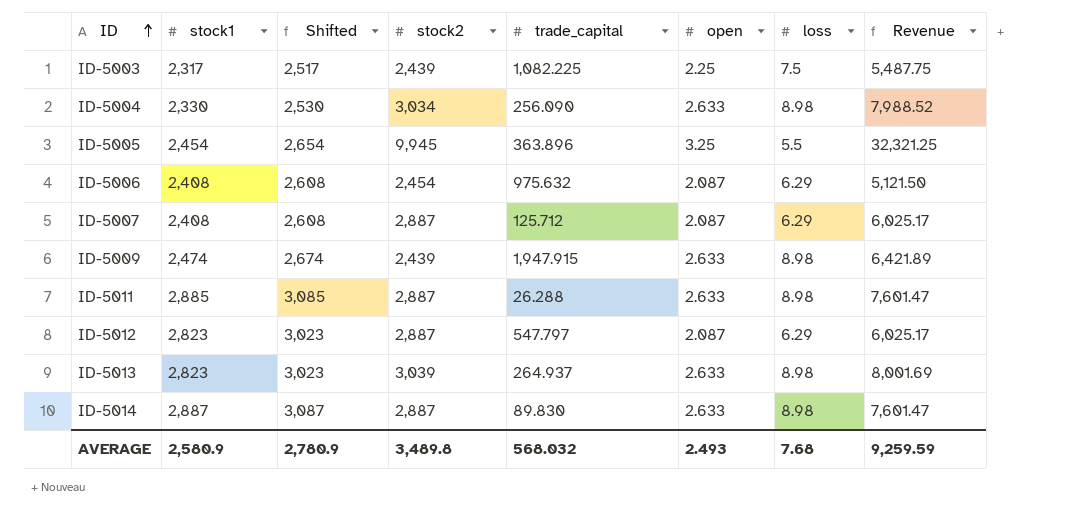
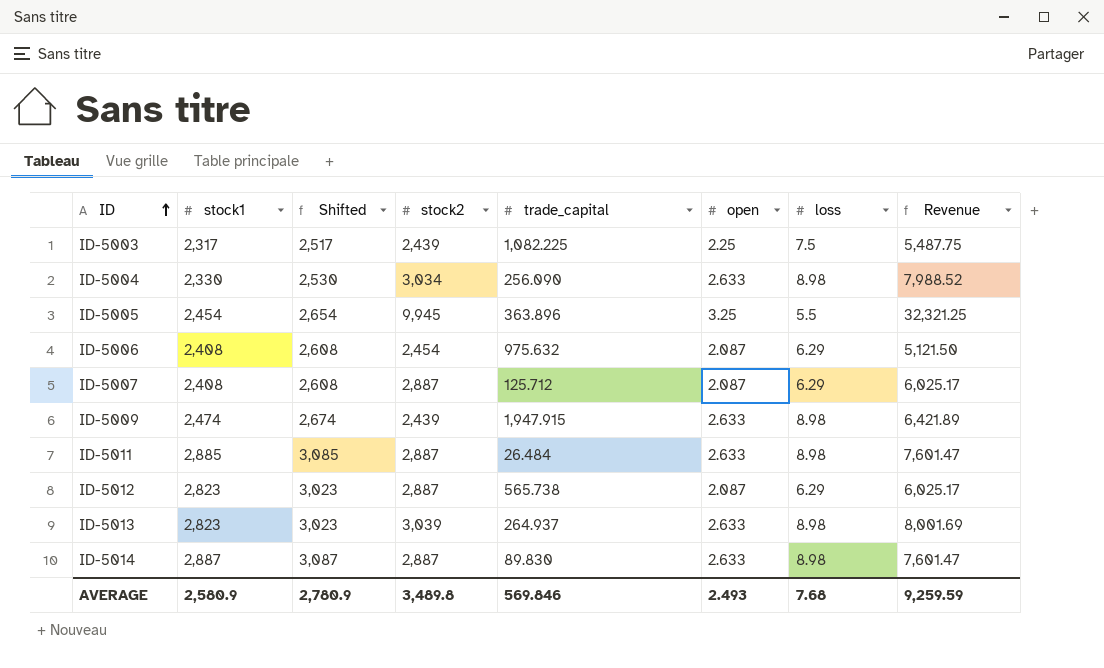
ID-5011 | trade_capital: 26.288 -> 26.484
ID-5012 | trade_capital: 547.797 -> 565.738
AVERAGE | trade_capital: 568.032 -> 569.846

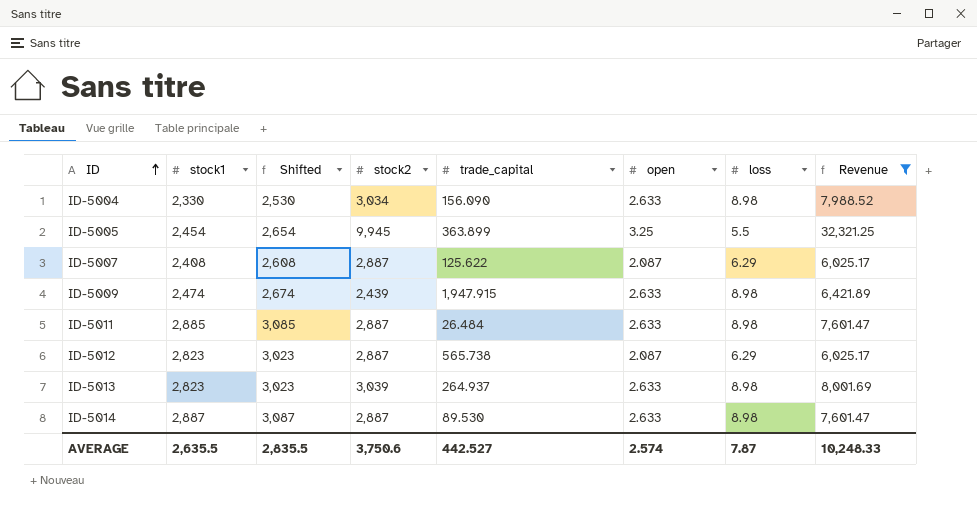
filter: none -> Revenue >= 6,025.17
ID-5004 | trade_capital: 256.090 -> 156.090
ID-5005 | trade_capital: 363.896 -> 363.899
ID-5007 | trade_capital: 125.712 -> 125.622
ID-5014 | trade_capital: 89.830 -> 89.530
AVERAGE | stock1: 2,580.9 -> 2,635.5
AVERAGE | Shifted: 2,780.9 -> 2,835.5
AVERAGE | stock2: 3,489.8 -> 3,750.6
AVERAGE | trade_capital: 569.846 -> 442.527
AVERAGE | open: 2.493 -> 2.574
AVERAGE | loss: 7.68 -> 7.87
AVERAGE | Revenue: 9,259.59 -> 10,248.33

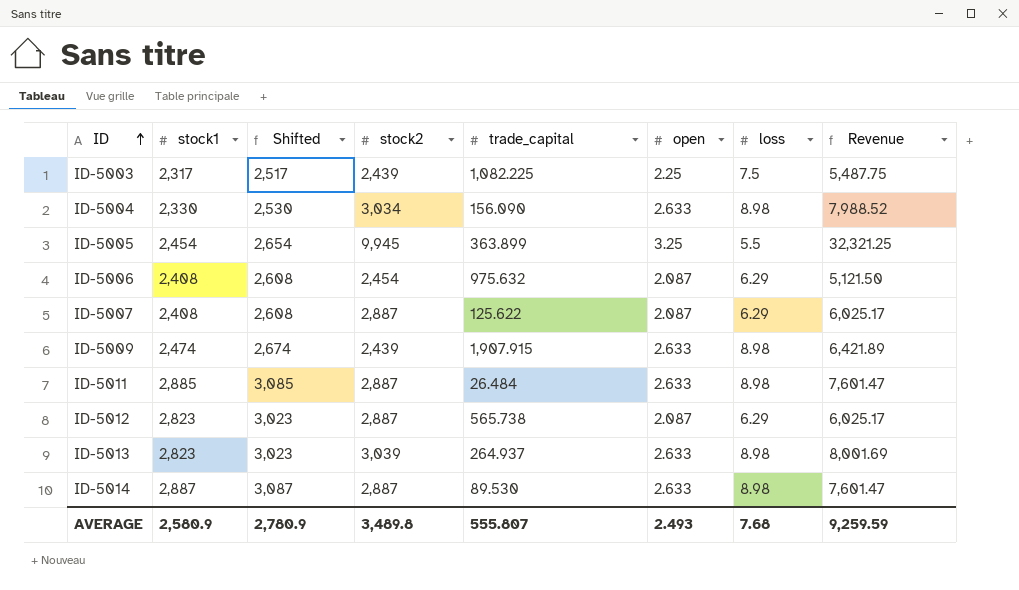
filter: Revenue >= 6,025.17 -> none
ID-5009 | trade_capital: 1,947.915 -> 1,907.915
AVERAGE | stock1: 2,635.5 -> 2,580.9
AVERAGE | Shifted: 2,835.5 -> 2,780.9
AVERAGE | stock2: 3,750.6 -> 3,489.8
AVERAGE | trade_capital: 442.527 -> 555.807
AVERAGE | open: 2.574 -> 2.493
AVERAGE | loss: 7.87 -> 7.68
AVERAGE | Revenue: 10,248.33 -> 9,259.59

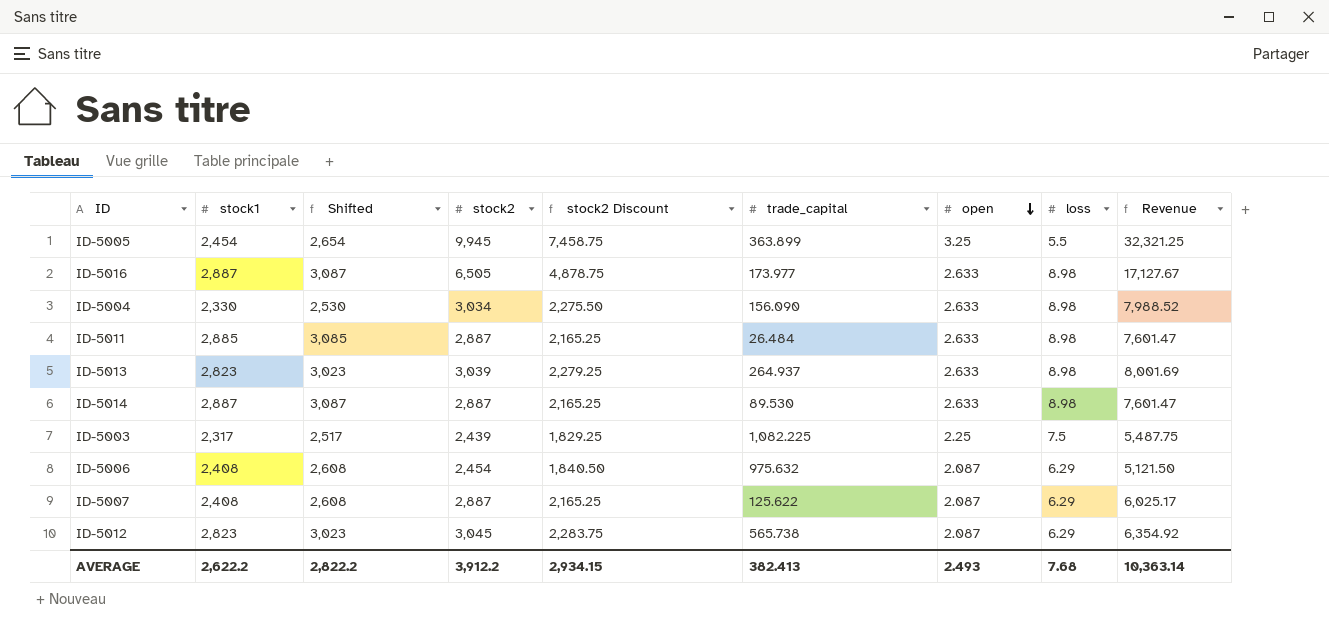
row order: ID ascending -> open descending
column stock2 Discount | formula: none -> [stock2] * 0.75
row ID-5009: 2,474 | 2,674 | 2,439 | 1,907.915 | 2.633 | 8.98 | 6,421.89 -> none
row ID-5016: none -> 2,887 | 3,087 | 6,505 | 4,878.75 | 173.977 | 2.633 | 8.98 | 17,127.67
ID-5012 | stock2: 2,887 -> 3,045
ID-5012 | Revenue: 6,025.17 -> 6,354.92
AVERAGE | stock1: 2,580.9 -> 2,622.2
AVERAGE | Shifted: 2,780.9 -> 2,822.2
AVERAGE | stock2: 3,489.8 -> 3,912.2
AVERAGE | trade_capital: 555.807 -> 382.413
AVERAGE | Revenue: 9,259.59 -> 10,363.14

